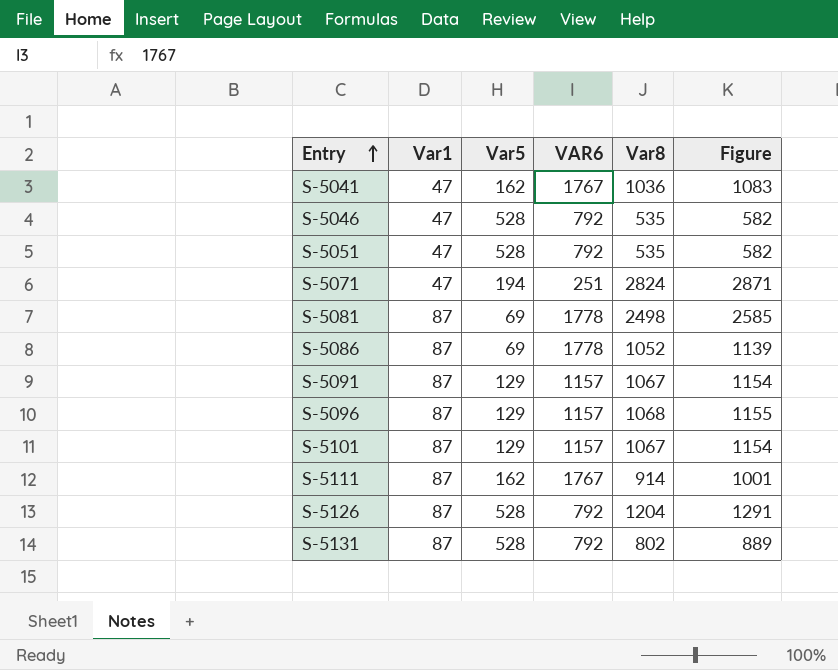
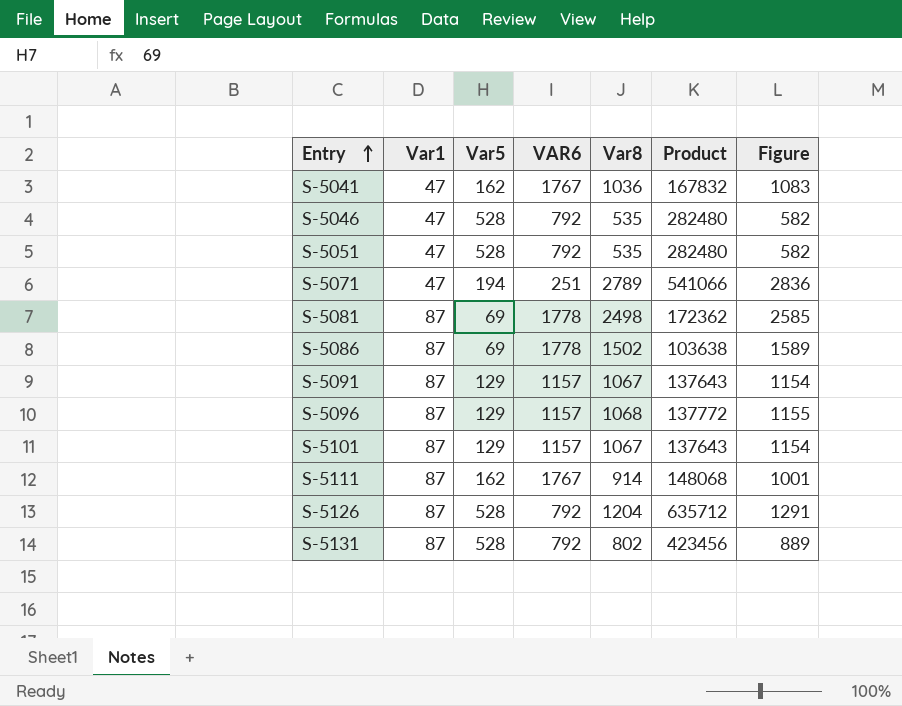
column Product | formula: none -> [Var5] * [Var8]
S-5071 | Var8: 2824 -> 2789
S-5071 | Figure: 2871 -> 2836
S-5086 | Var8: 1052 -> 1502
S-5086 | Figure: 1139 -> 1589

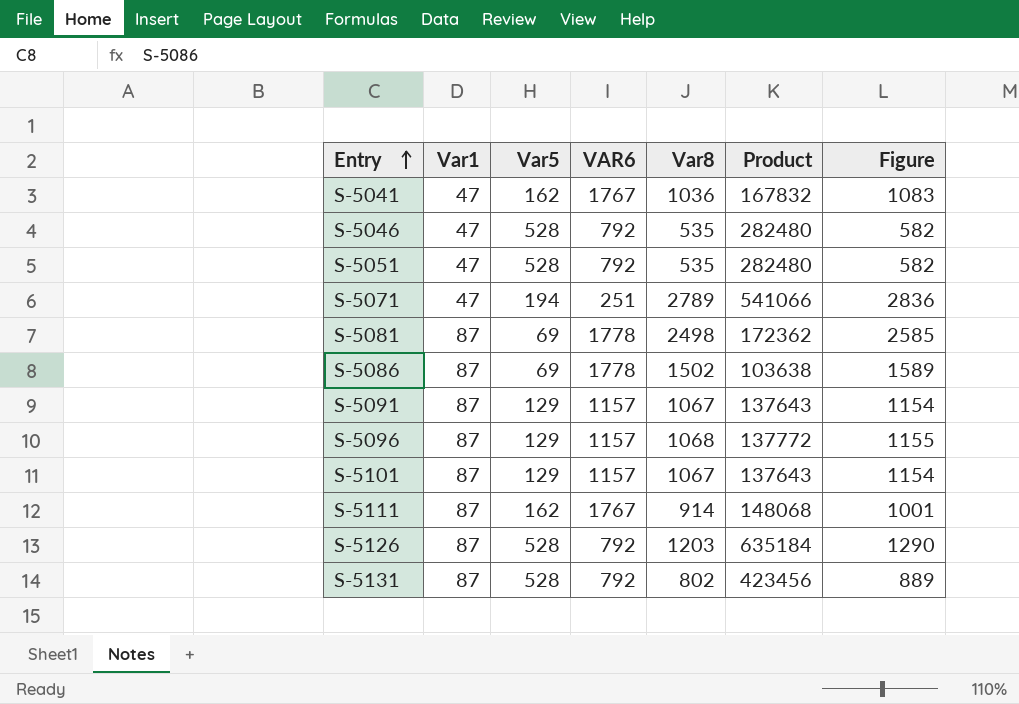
S-5126 | Var8: 1204 -> 1203
S-5126 | Product: 635712 -> 635184
S-5126 | Figure: 1291 -> 1290

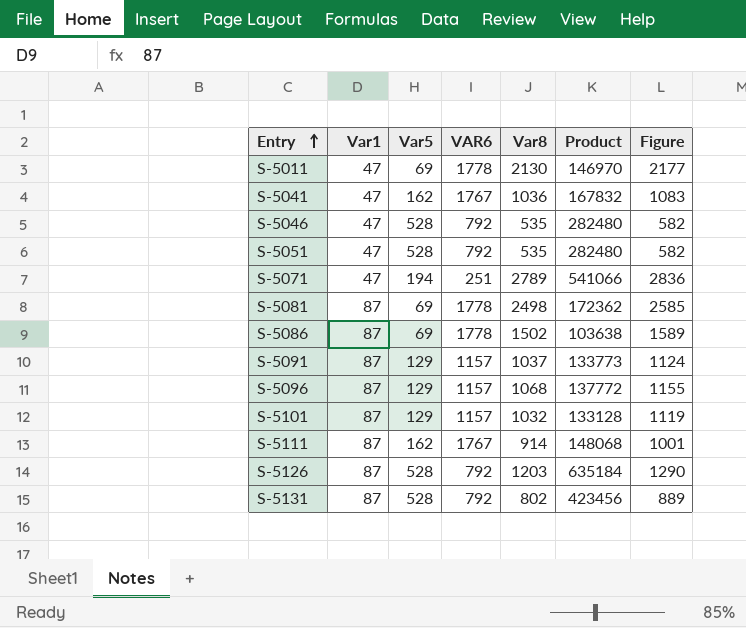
row S-5011: none -> 47 | 69 | 1778 | 2130 | 146970 | 2177
S-5091 | Var8: 1067 -> 1037
S-5091 | Product: 137643 -> 133773
S-5091 | Figure: 1154 -> 1124
S-5101 | Var8: 1067 -> 1032
S-5101 | Product: 137643 -> 133128
S-5101 | Figure: 1154 -> 1119

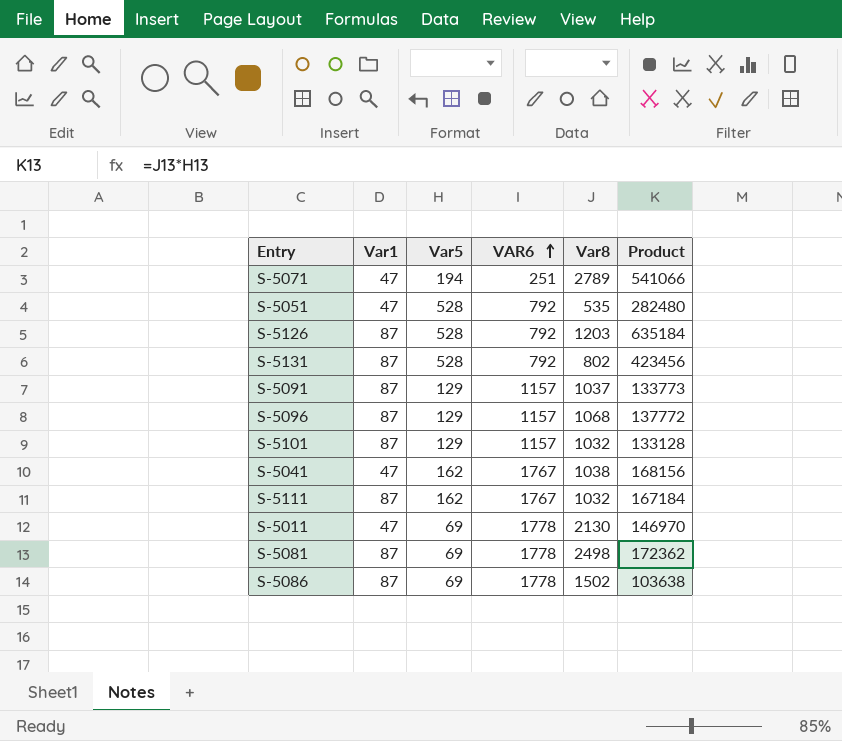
row order: Entry ascending -> VAR6 ascending
column Figure | formula: [Var1] + [Var8] -> none
row S-5046: 47 | 528 | 792 | 535 | 282480 | 582 -> none
S-5041 | Var8: 1036 -> 1038
S-5041 | Product: 167832 -> 168156
S-5111 | Var8: 914 -> 1032
S-5111 | Product: 148068 -> 167184

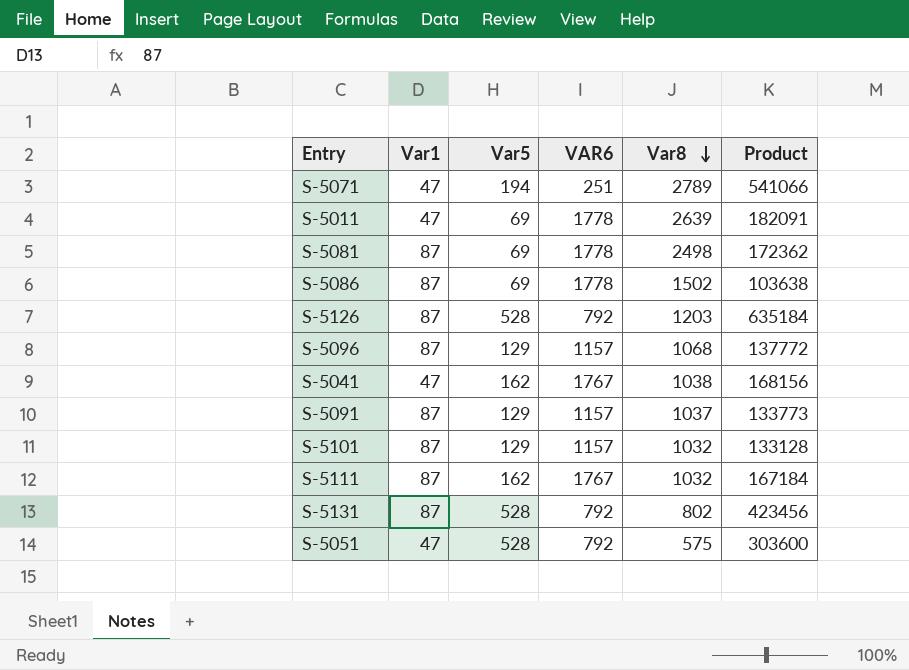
row order: VAR6 ascending -> Var8 descending
S-5011 | Var8: 2130 -> 2639
S-5011 | Product: 146970 -> 182091
S-5051 | Var8: 535 -> 575
S-5051 | Product: 282480 -> 303600

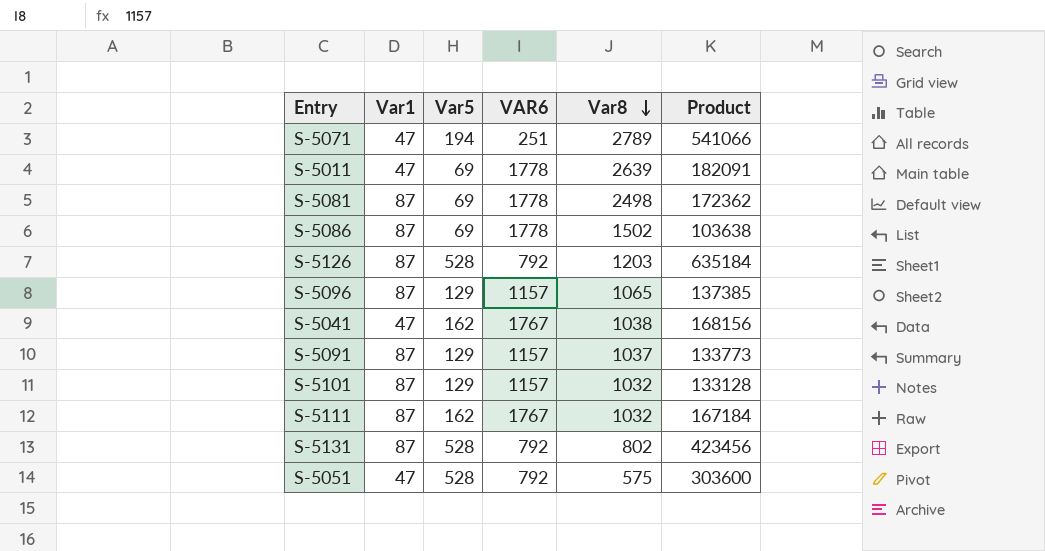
S-5096 | Var8: 1068 -> 1065
S-5096 | Product: 137772 -> 137385

